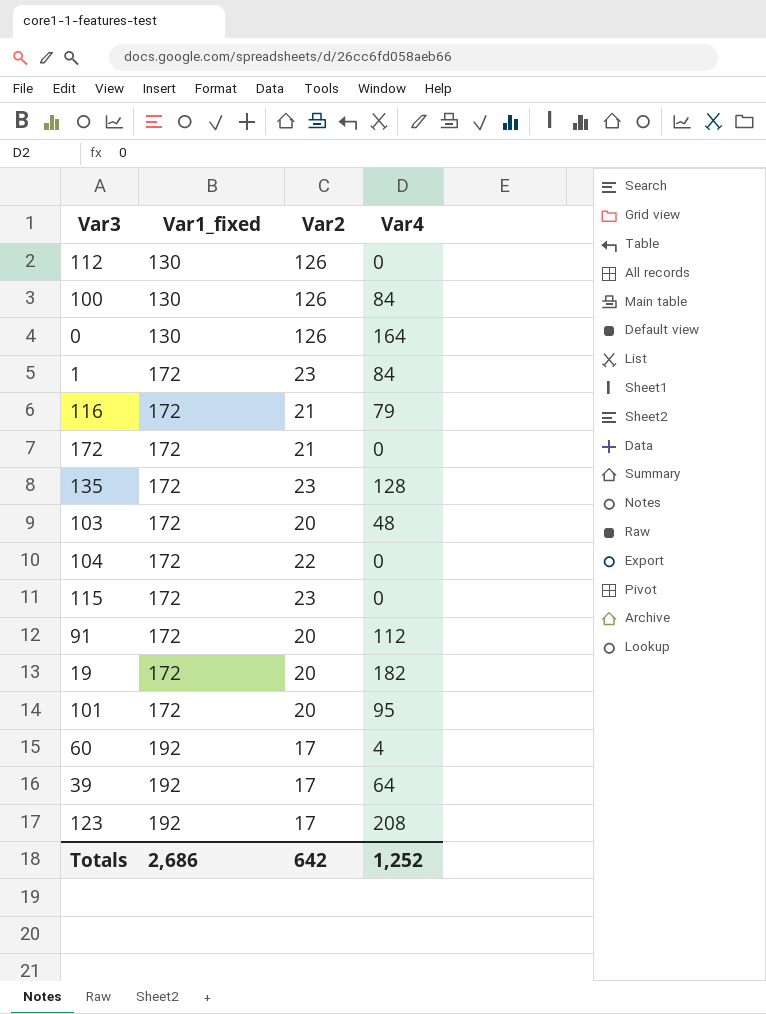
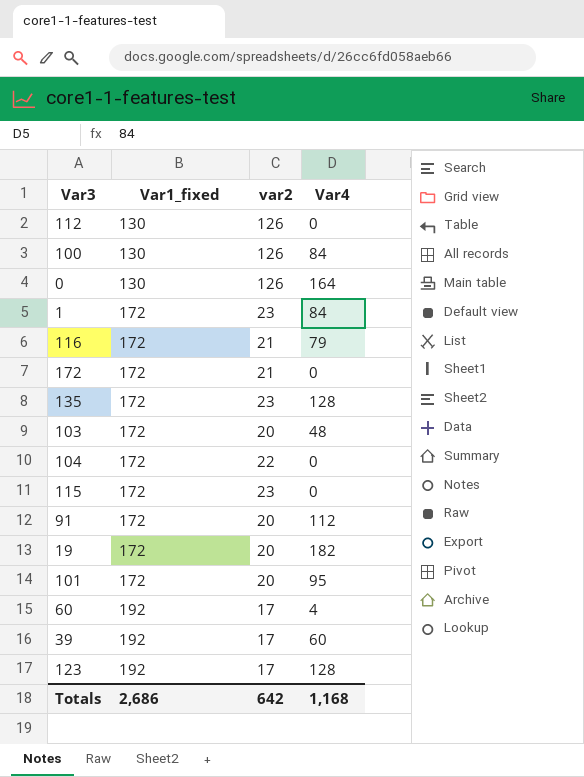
column name: Var2 -> var2
39 | Var4: 64 -> 60
123 | Var4: 208 -> 128
Totals | Var4: 1,252 -> 1,168

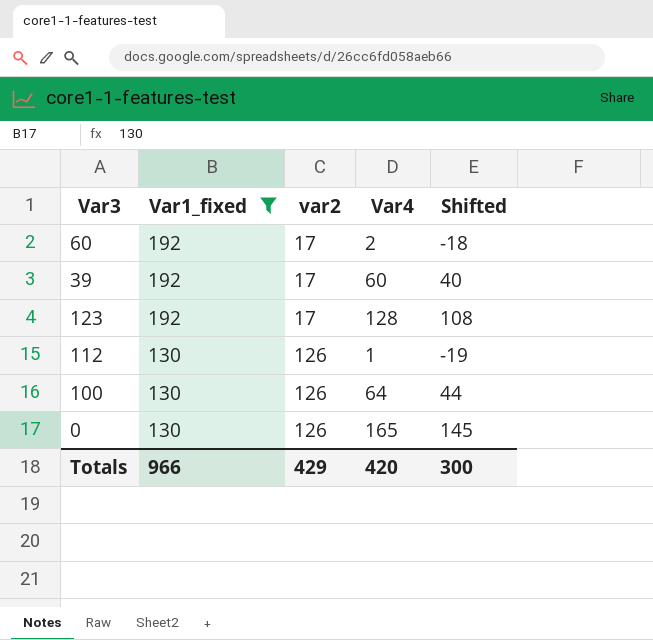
filter: none -> Var1_fixed != 172
row order: Var1_fixed ascending -> Var1_fixed descending
column Shifted | formula: none -> [Var4] - 20
60 | Var4: 4 -> 2
112 | Var4: 0 -> 1
100 | Var4: 84 -> 64
0 | Var4: 164 -> 165
Totals | Var1_fixed: 2,686 -> 966
Totals | var2: 642 -> 429
Totals | Var4: 1,168 -> 420

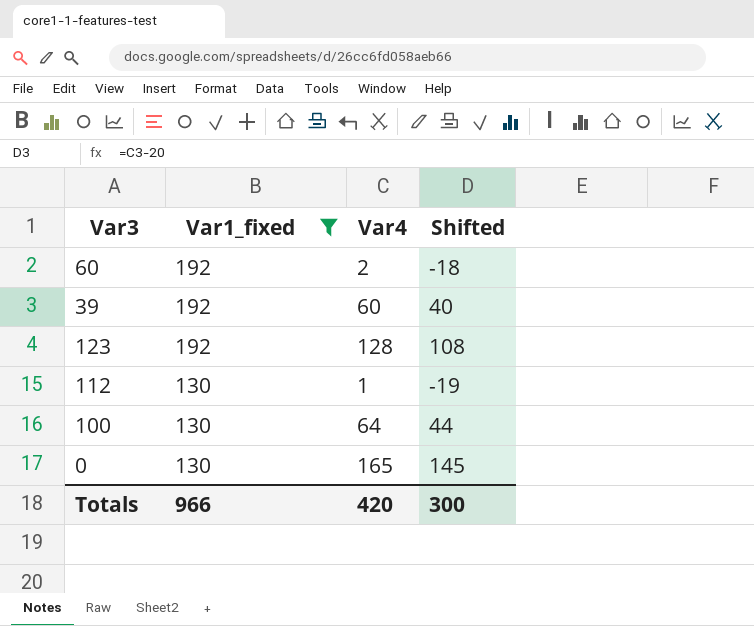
column var2 | position: 3 -> none

